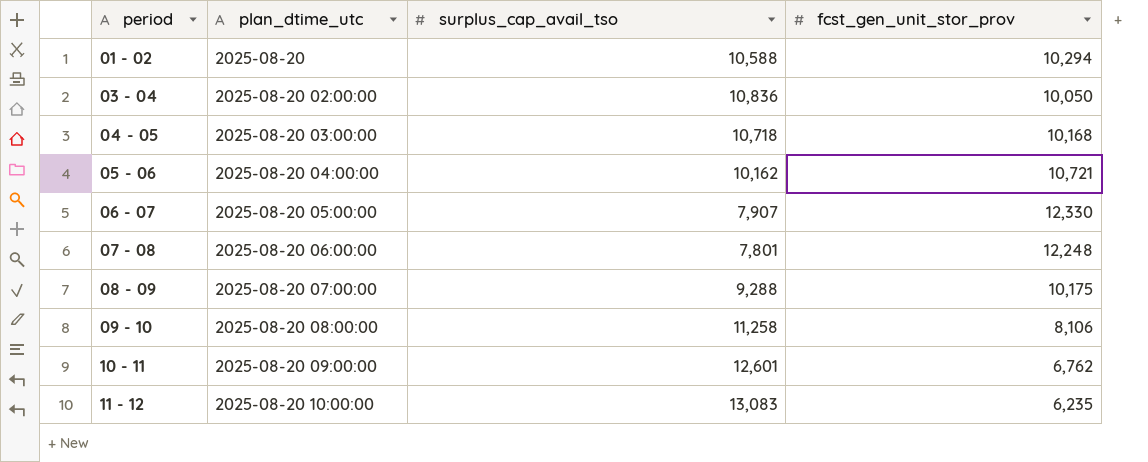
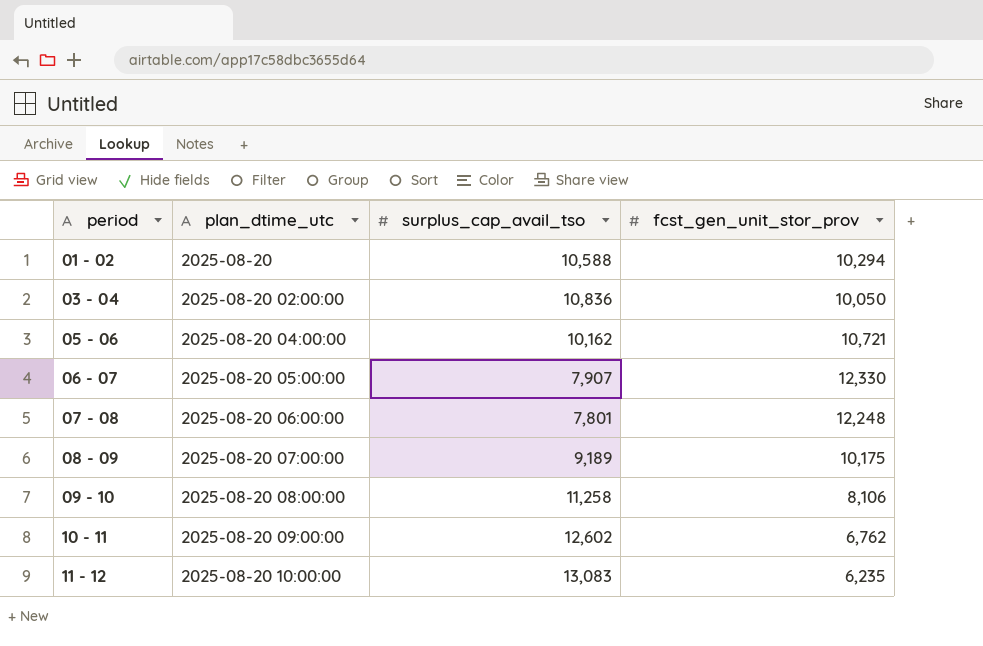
row 04 - 05: 2025-08-20 03:00:00 | 10,718 | 10,168 -> none
08 - 09 | surplus_cap_avail_tso: 9,288 -> 9,189
10 - 11 | surplus_cap_avail_tso: 12,601 -> 12,602

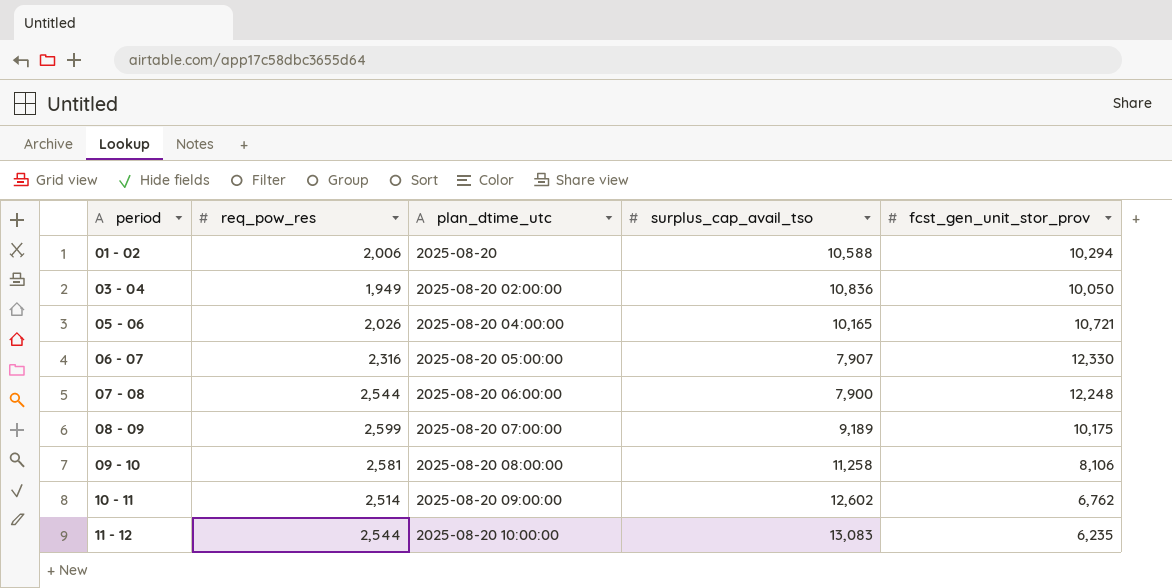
column req_pow_res | position: none -> 2
05 - 06 | surplus_cap_avail_tso: 10,162 -> 10,165
07 - 08 | surplus_cap_avail_tso: 7,801 -> 7,900

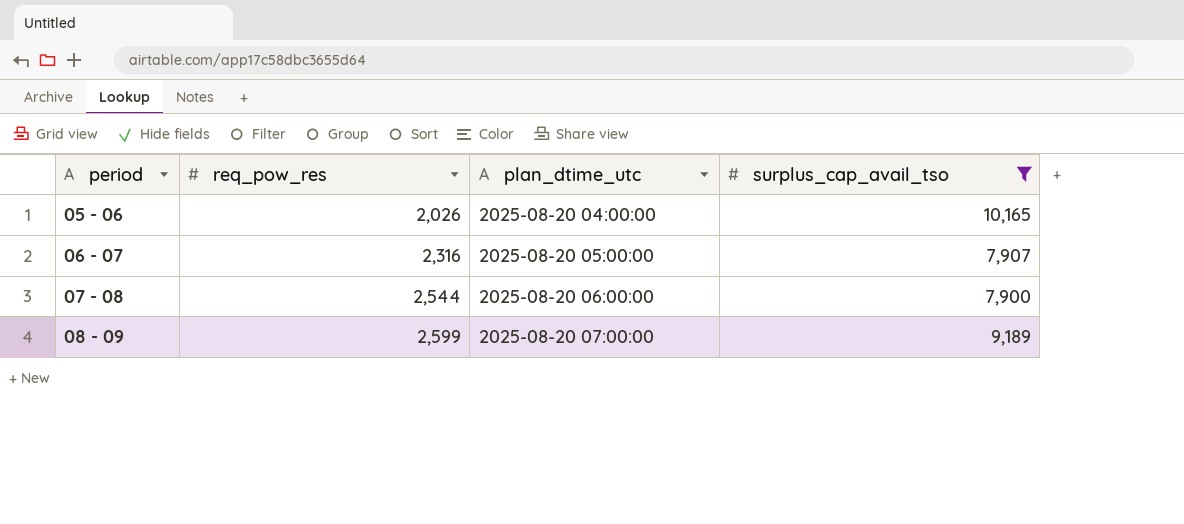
filter: none -> surplus_cap_avail_tso <= 10,165
column fcst_gen_unit_stor_prov | position: 5 -> none

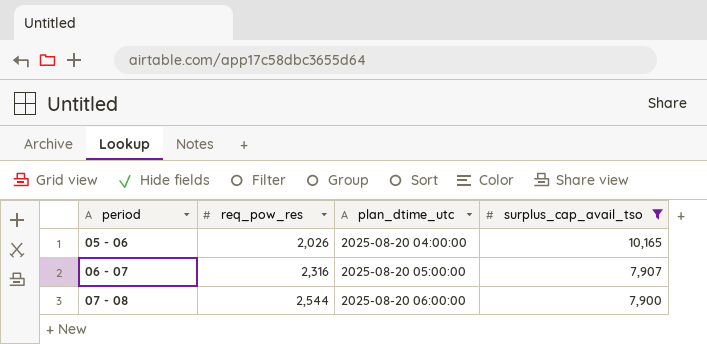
row 08 - 09: 2,599 | 2025-08-20 07:00:00 | 9,189 -> none

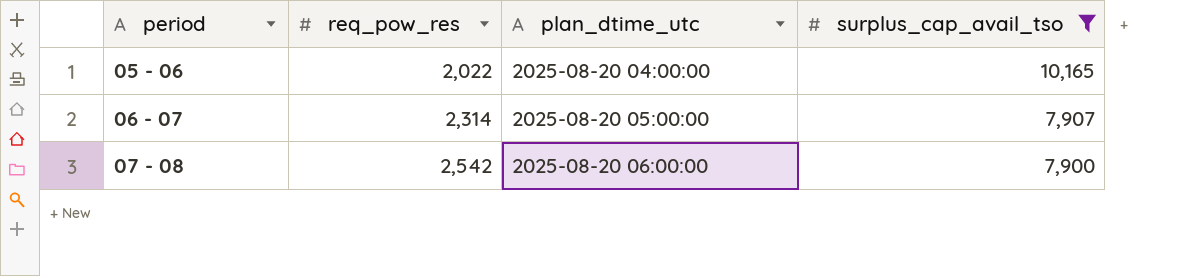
05 - 06 | req_pow_res: 2,026 -> 2,022
06 - 07 | req_pow_res: 2,316 -> 2,314
07 - 08 | req_pow_res: 2,544 -> 2,542

